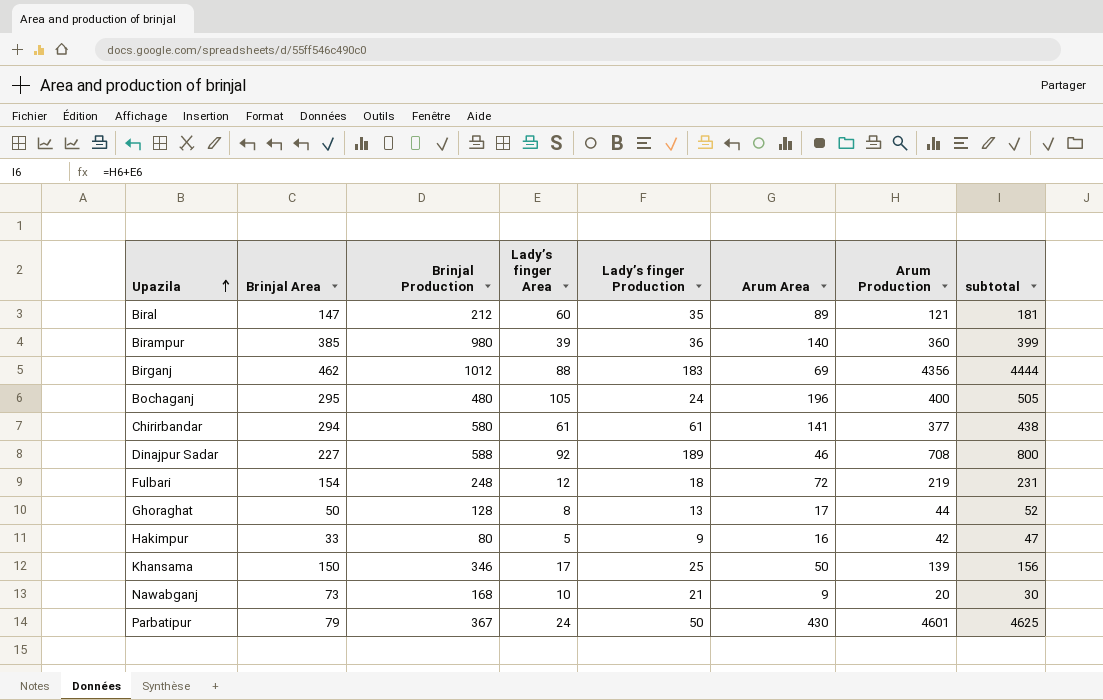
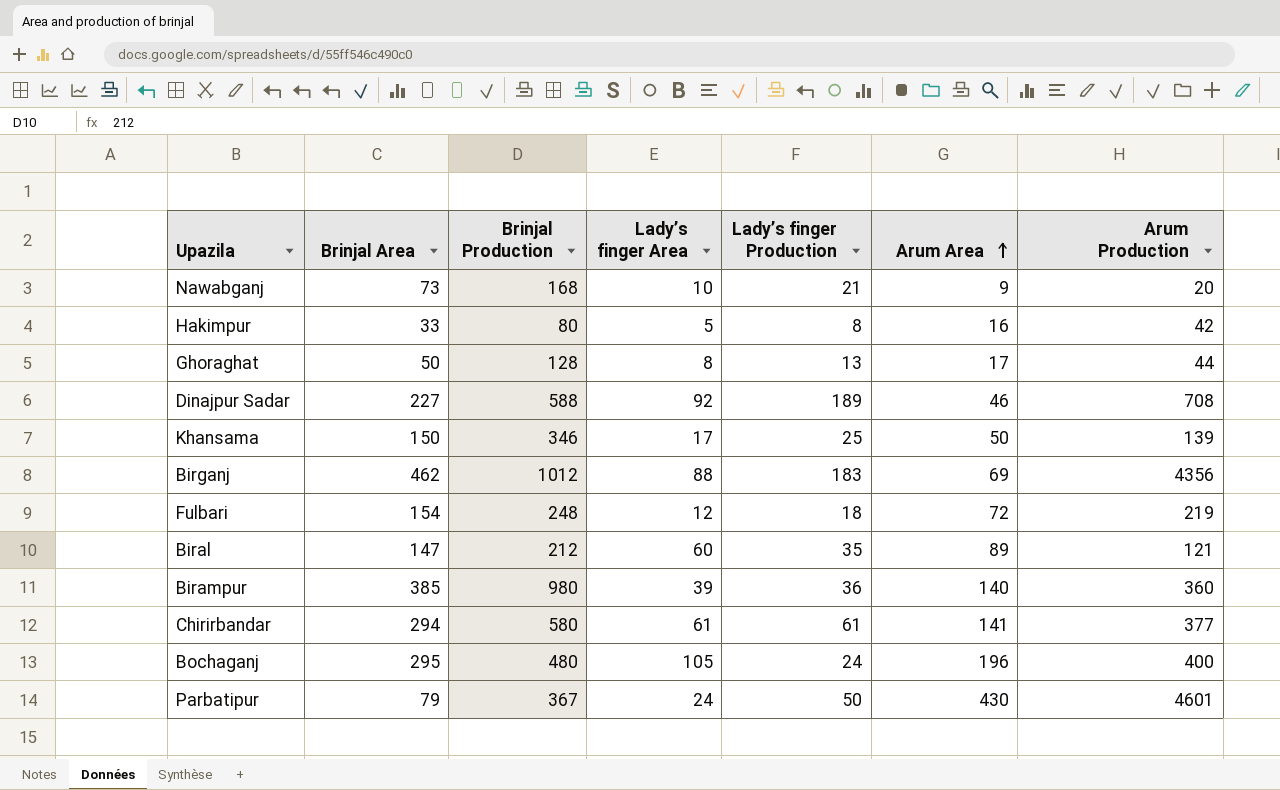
row order: Upazila ascending -> Arum Area ascending
column subtotal | formula: [Lady’s finger Area] + [Arum Production] -> none
Hakimpur | Lady’s finger Production: 9 -> 8

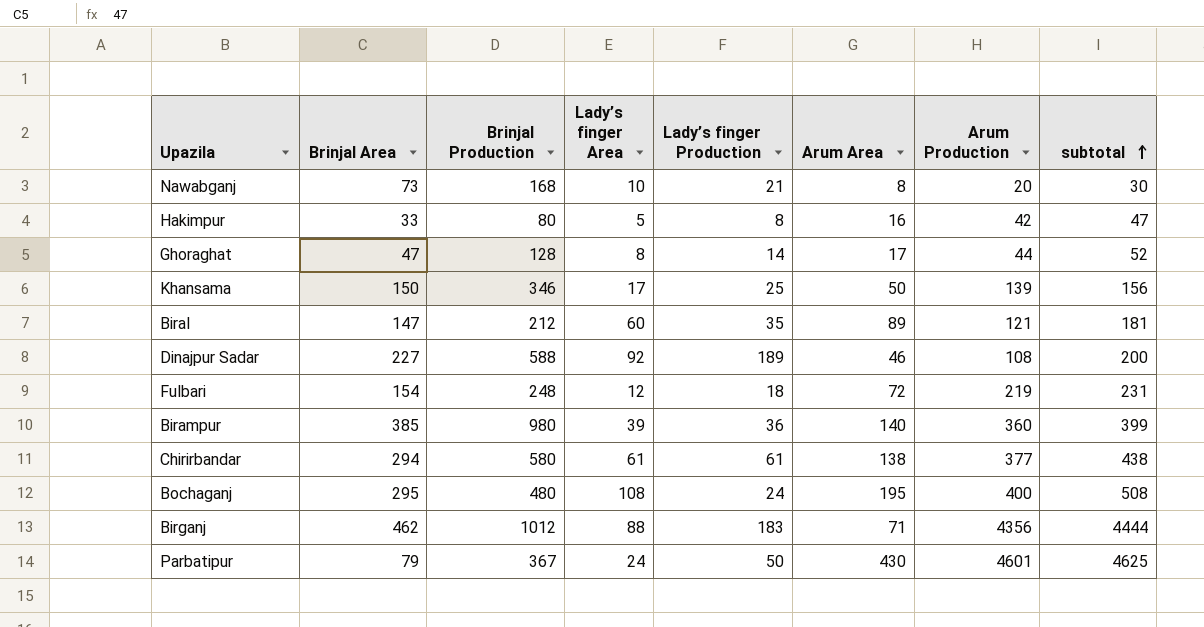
row order: Arum Area ascending -> subtotal ascending
column subtotal | formula: none -> [Lady’s finger Area] + [Arum Production]
Nawabganj | Arum Area: 9 -> 8
Ghoraghat | Brinjal Area: 50 -> 47
Ghoraghat | Lady’s finger Production: 13 -> 14
Dinajpur Sadar | Arum Production: 708 -> 108
Chirirbandar | Arum Area: 141 -> 138
Bochaganj | Lady’s finger Area: 105 -> 108
Bochaganj | Arum Area: 196 -> 195
Birganj | Arum Area: 69 -> 71

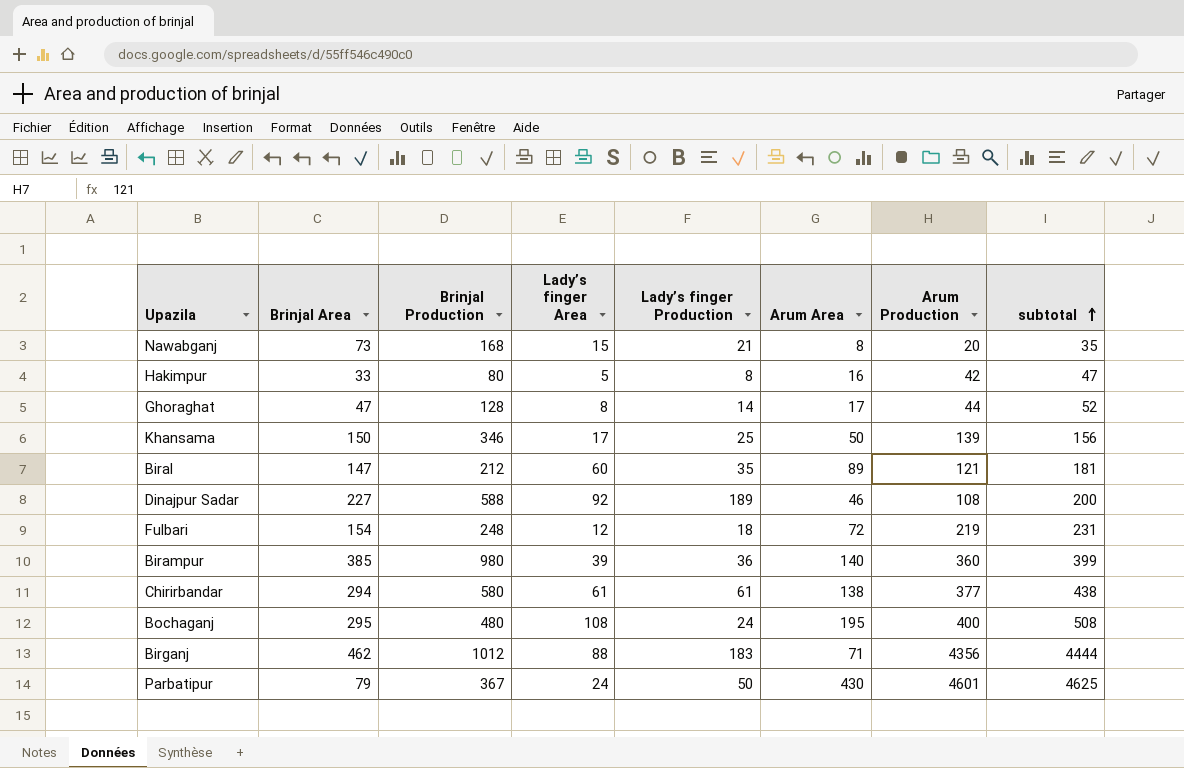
Nawabganj | Lady’s finger Area: 10 -> 15
Nawabganj | subtotal: 30 -> 35

